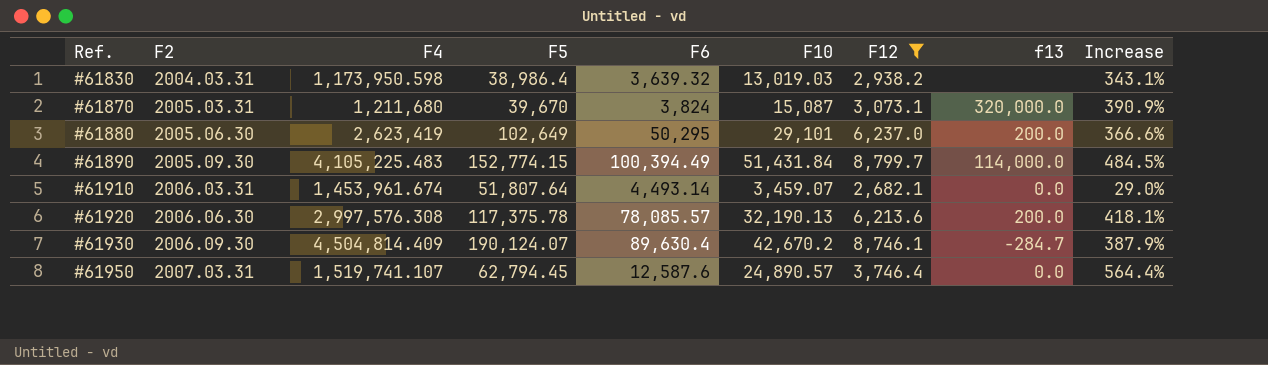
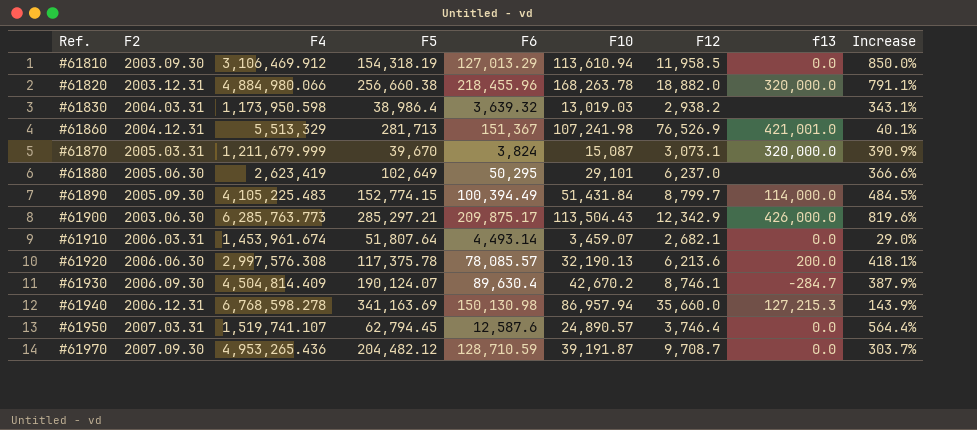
filter: F12 <= 8,799.7 -> none
#61870 | F4: 1,211,680 -> 1,211,679.999
#61880 | f13: 200.0 -> none

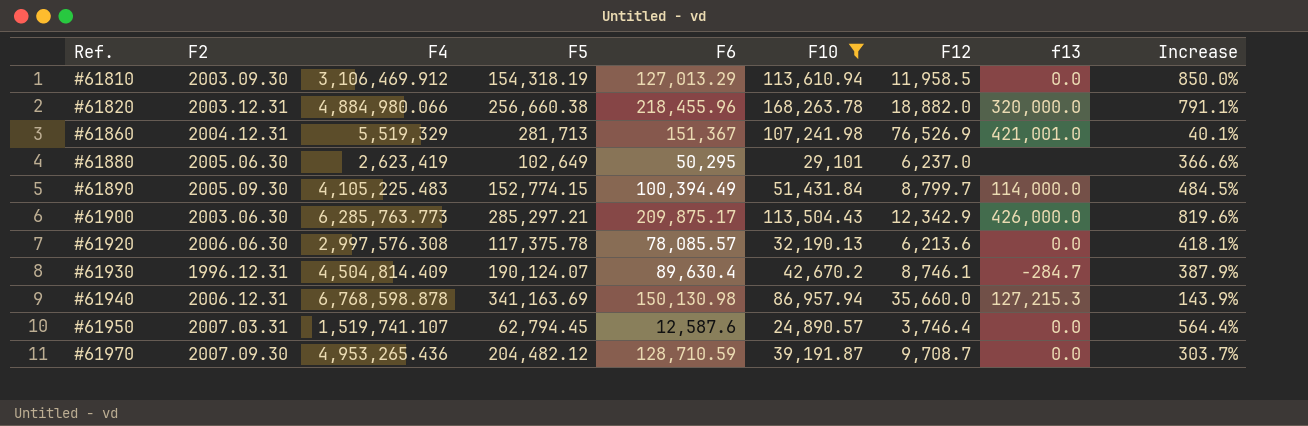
filter: none -> F10 >= 24,890.57
#61860 | F4: 5,513,329 -> 5,519,329
#61920 | f13: 200.0 -> 0.0
#61930 | F2: 2006.09.30 -> 1996.12.31
#61940 | F4: 6,768,598.278 -> 6,768,598.878

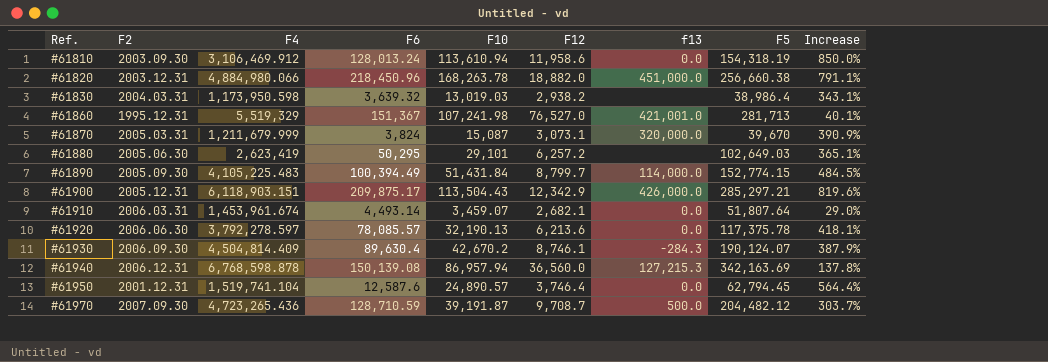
filter: F10 >= 24,890.57 -> none
column F5 | position: 4 -> 8
#61810 | F6: 127,013.29 -> 128,013.24
#61810 | F12: 11,958.5 -> 11,958.6
#61820 | F6: 218,455.96 -> 218,450.96
#61820 | f13: 320,000.0 -> 451,000.0
#61860 | F2: 2004.12.31 -> 1995.12.31
#61860 | F12: 76,526.9 -> 76,527.0
#61880 | F12: 6,237.0 -> 6,257.2
#61880 | F5: 102,649 -> 102,649.03
#61880 | Increase: 366.6% -> 365.1%
#61900 | F2: 2003.06.30 -> 2005.12.31
#61900 | F4: 6,285,763.773 -> 6,118,903.151
#61920 | F4: 2,997,576.308 -> 3,792,278.597
#61930 | F2: 1996.12.31 -> 2006.09.30
#61930 | f13: -284.7 -> -284.3
#61940 | F6: 150,130.98 -> 150,139.08
#61940 | F12: 35,660.0 -> 36,560.0
#61940 | F5: 341,163.69 -> 342,163.69
#61940 | Increase: 143.9% -> 137.8%
#61950 | F2: 2007.03.31 -> 2001.12.31
#61950 | F4: 1,519,741.107 -> 1,519,741.104
#61970 | F4: 4,953,265.436 -> 4,723,265.436
#61970 | f13: 0.0 -> 500.0

